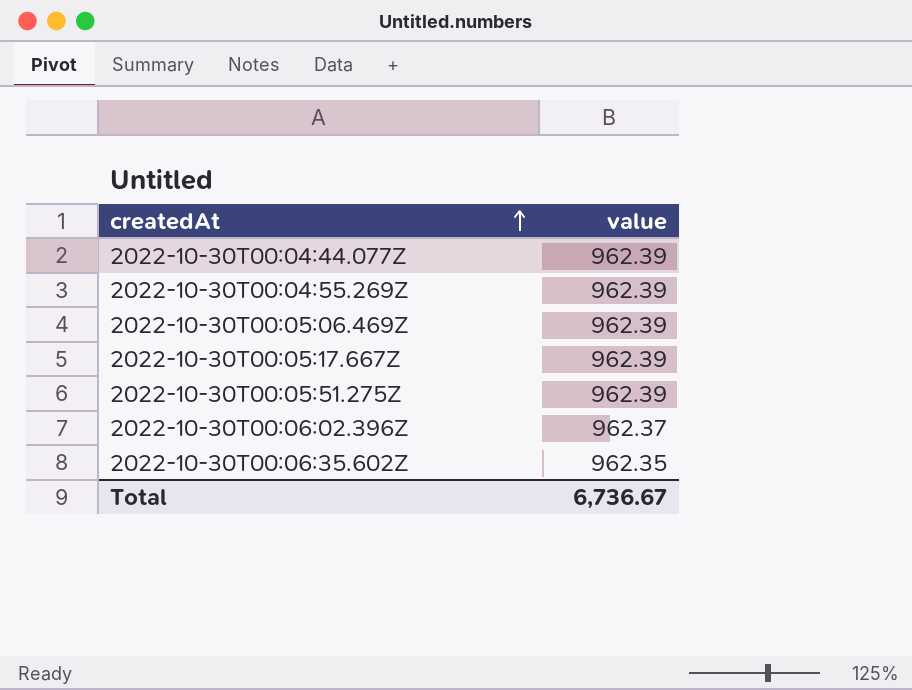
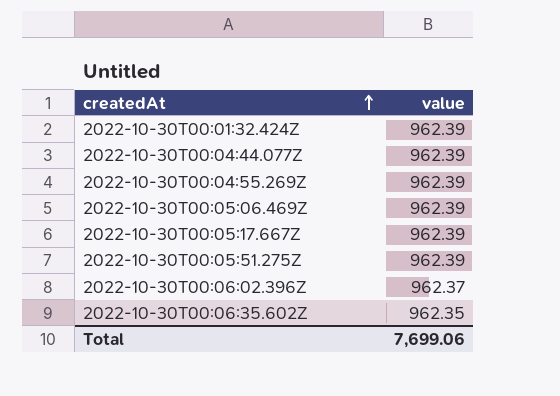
row 2022-10-30T00:01:32.424Z: none -> 962.39
Total | value: 6,736.67 -> 7,699.06

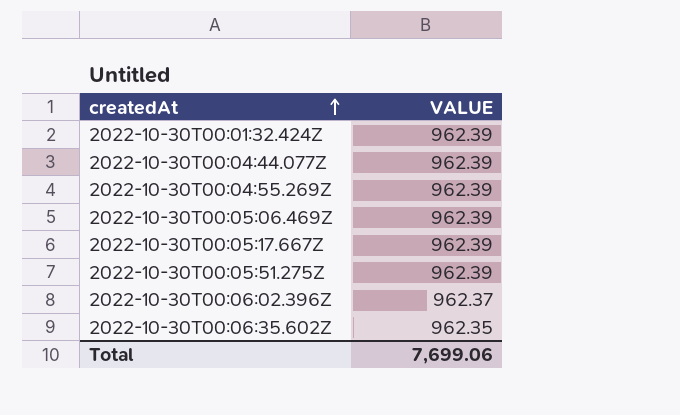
column name: value -> VALUE

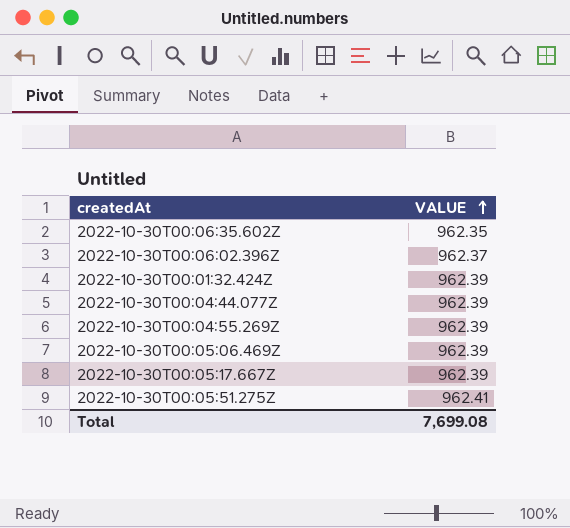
row order: createdAt ascending -> VALUE ascending
2022-10-30T00:05:51.275Z | VALUE: 962.39 -> 962.41
Total | VALUE: 7,699.06 -> 7,699.08

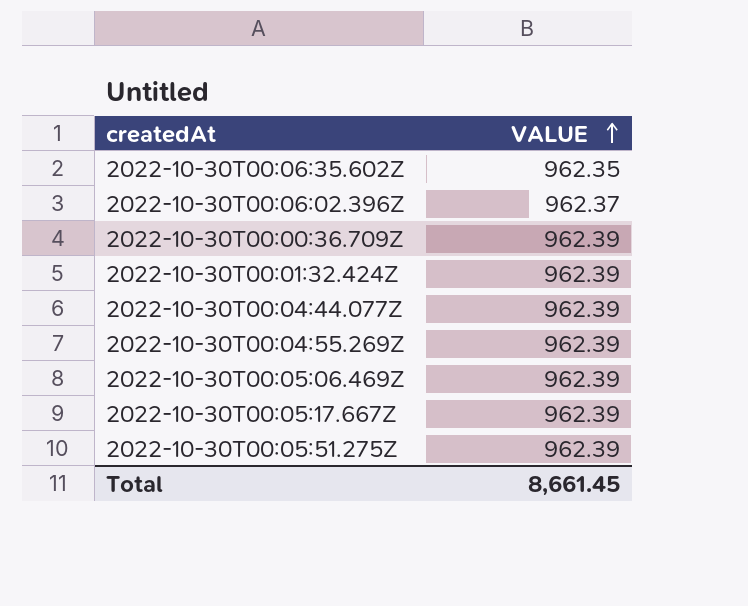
row 2022-10-30T00:00:36.709Z: none -> 962.39
2022-10-30T00:05:51.275Z | VALUE: 962.41 -> 962.39
Total | VALUE: 7,699.08 -> 8,661.45

